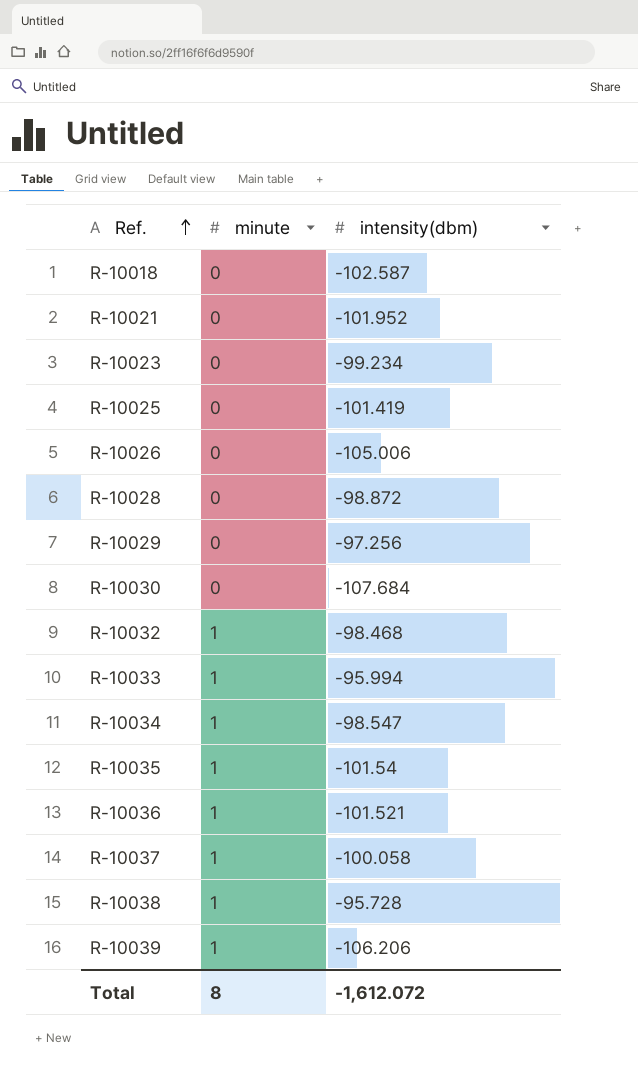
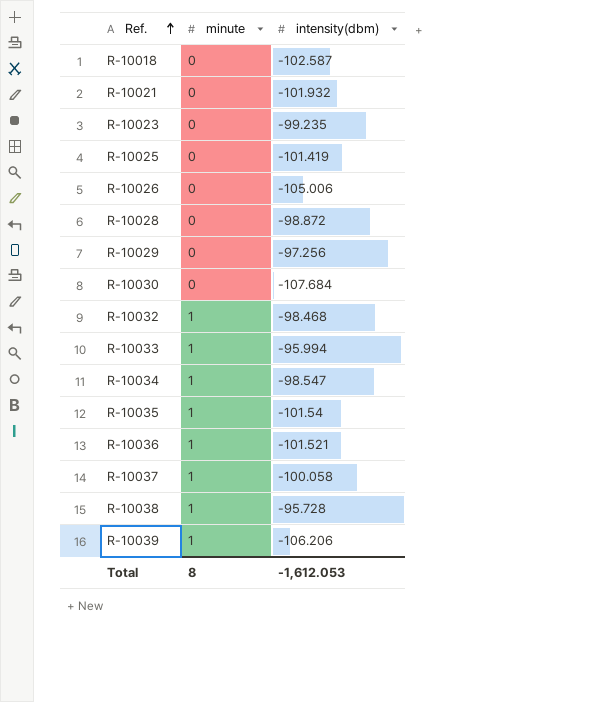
R-10021 | intensity(dbm): -101.952 -> -101.932
R-10023 | intensity(dbm): -99.234 -> -99.235
Total | intensity(dbm): -1,612.072 -> -1,612.053

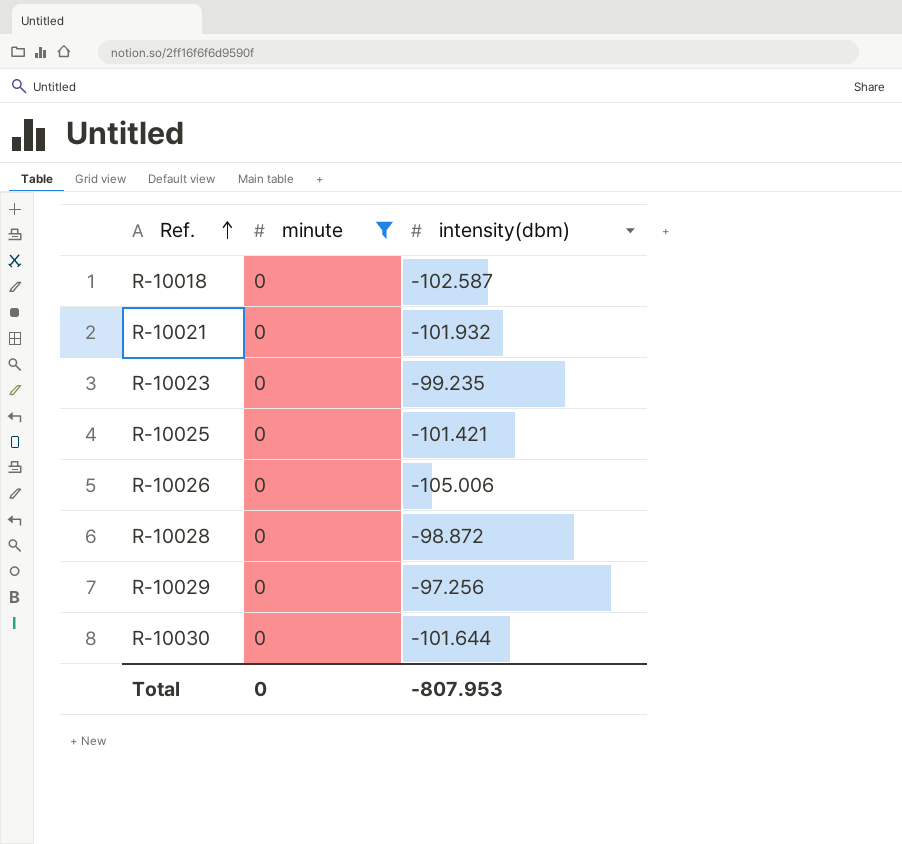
filter: none -> minute = 0
R-10025 | intensity(dbm): -101.419 -> -101.421
R-10030 | intensity(dbm): -107.684 -> -101.644
Total | minute: 8 -> 0
Total | intensity(dbm): -1,612.053 -> -807.953

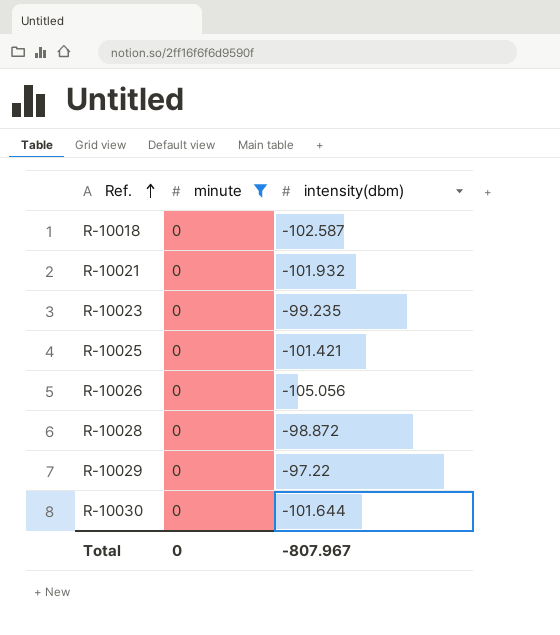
R-10026 | intensity(dbm): -105.006 -> -105.056
R-10029 | intensity(dbm): -97.256 -> -97.22
Total | intensity(dbm): -807.953 -> -807.967

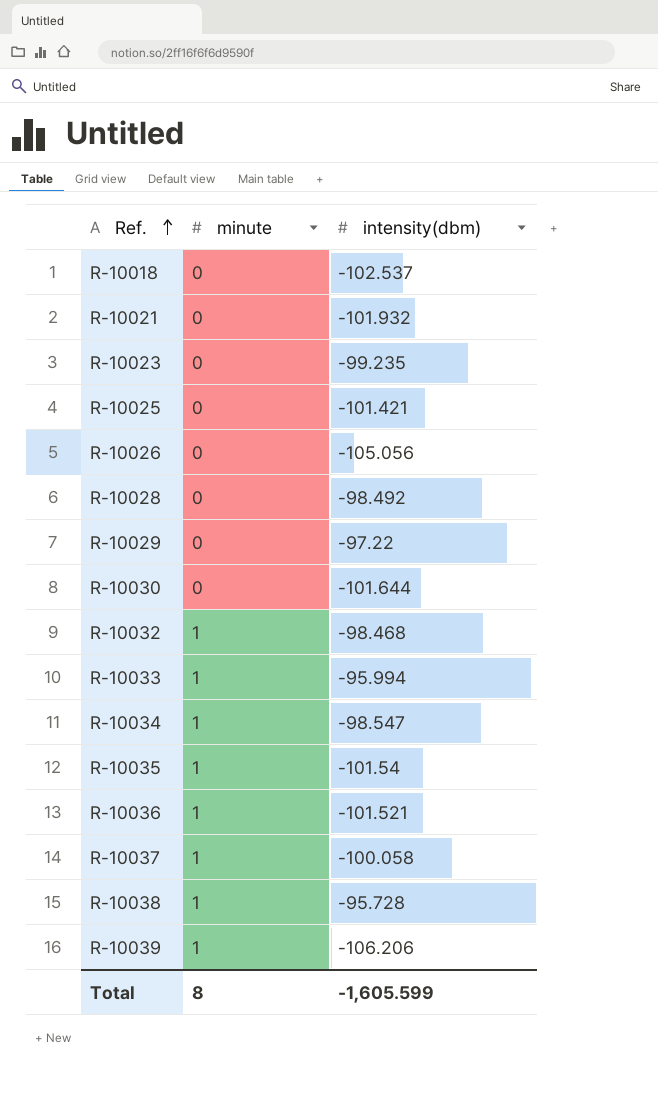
filter: minute = 0 -> none
R-10018 | intensity(dbm): -102.587 -> -102.537
R-10028 | intensity(dbm): -98.872 -> -98.492
Total | minute: 0 -> 8
Total | intensity(dbm): -807.967 -> -1,605.599

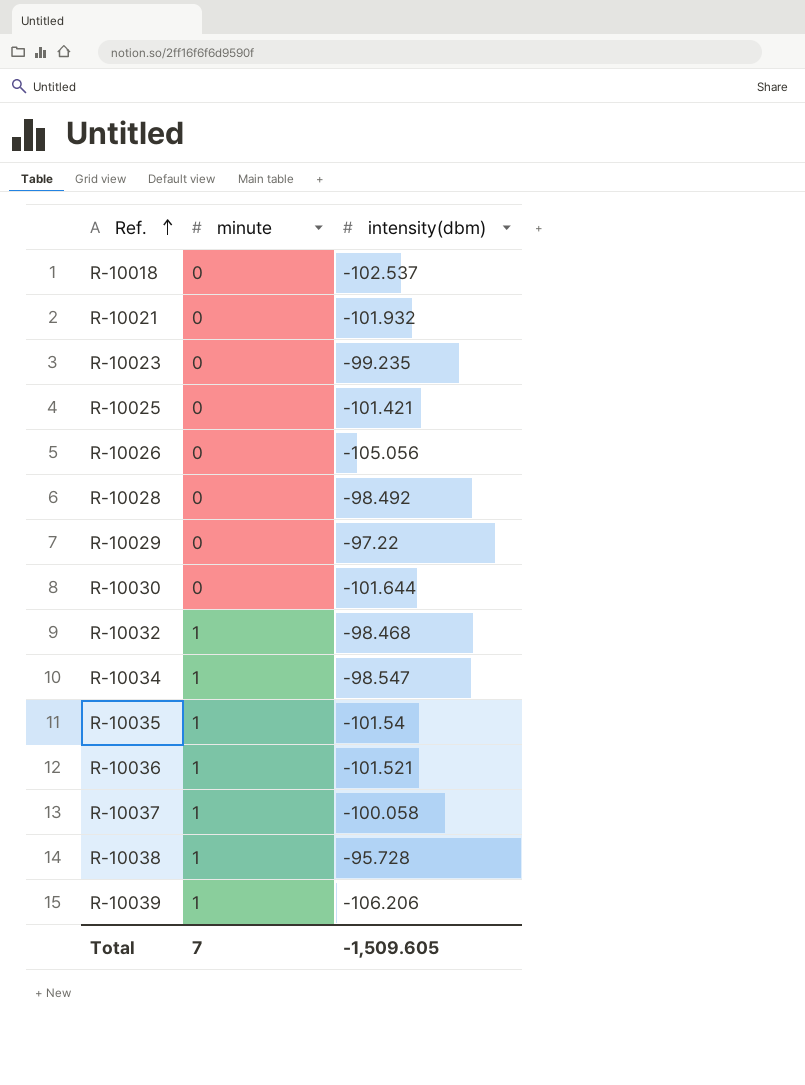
row R-10033: 1 | -95.994 -> none
Total | minute: 8 -> 7
Total | intensity(dbm): -1,605.599 -> -1,509.605

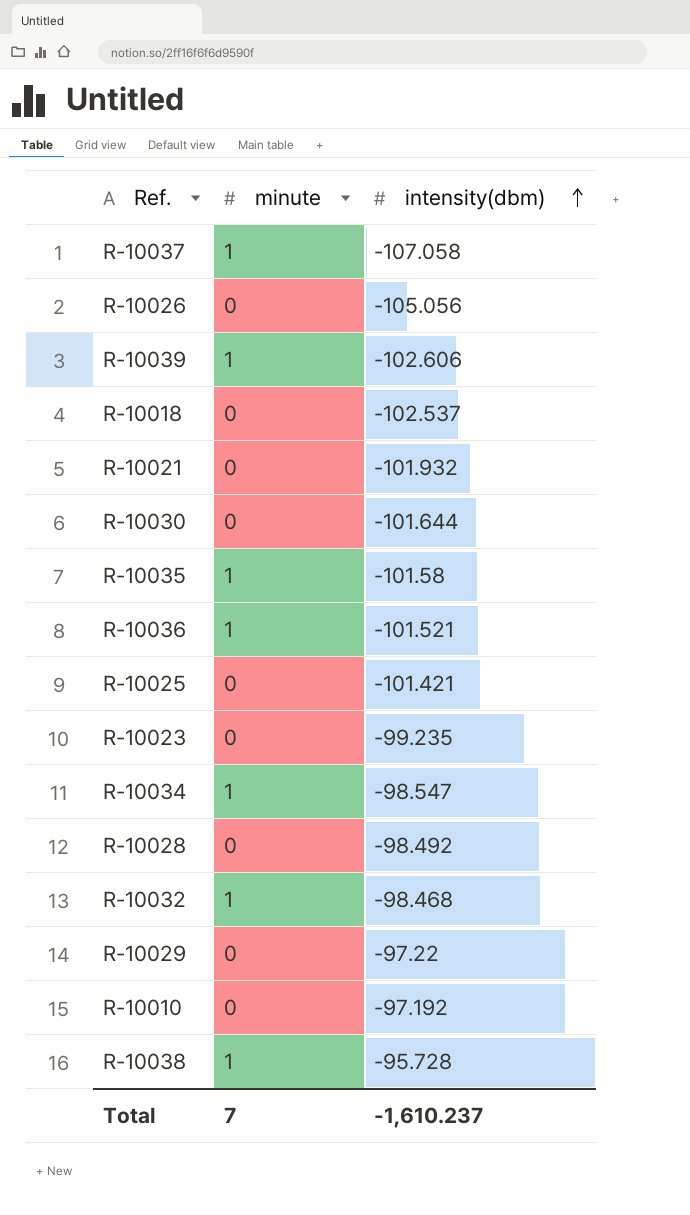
row order: Ref. ascending -> intensity(dbm) ascending
R-10037 | intensity(dbm): -100.058 -> -107.058
R-10039 | intensity(dbm): -106.206 -> -102.606
R-10035 | intensity(dbm): -101.54 -> -101.58
row R-10010: none -> 0 | -97.192
Total | intensity(dbm): -1,509.605 -> -1,610.237

